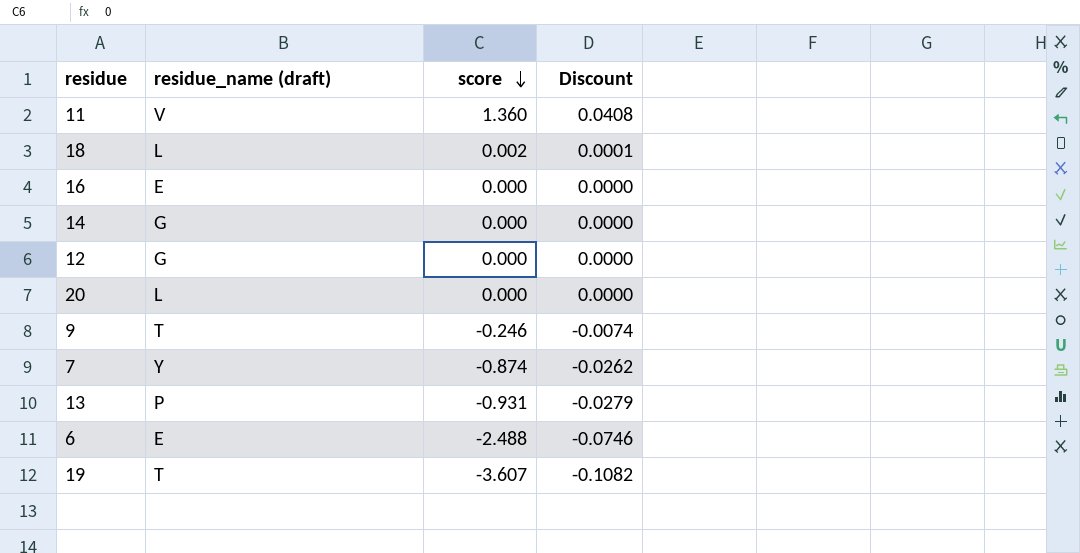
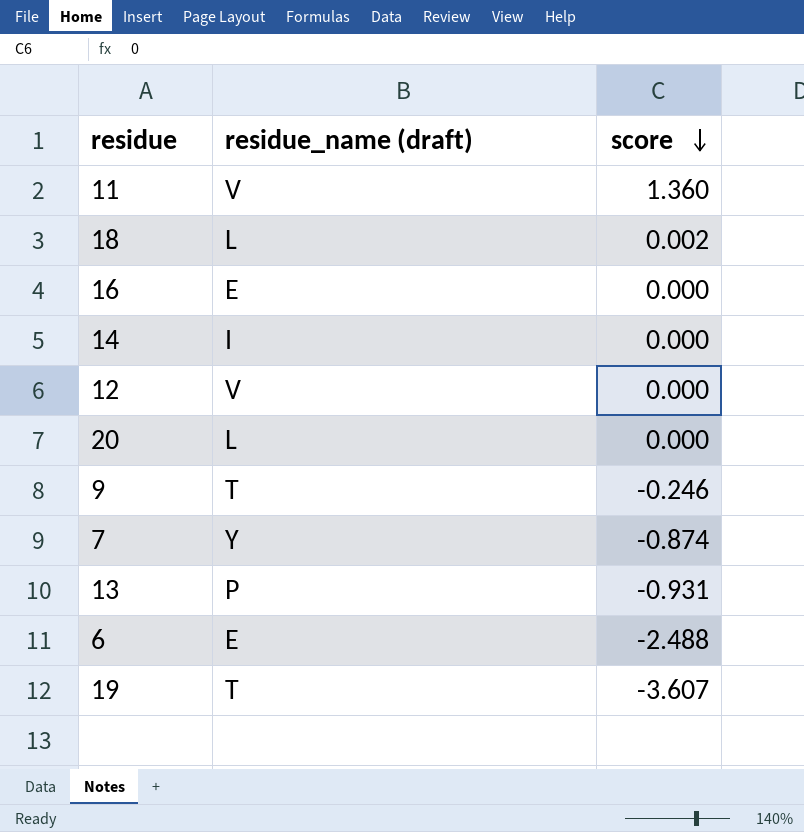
column Discount | formula: [score] * 0.03 -> none
14 | residue_name (draft): G -> I
12 | residue_name (draft): G -> V

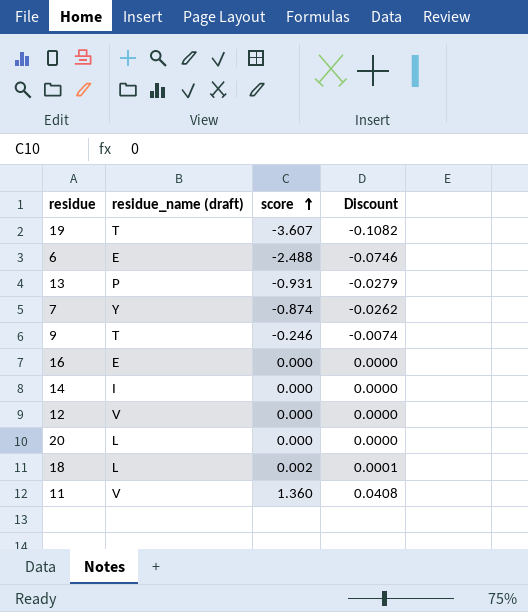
row order: score descending -> score ascending
column Discount | formula: none -> [score] * 0.03

